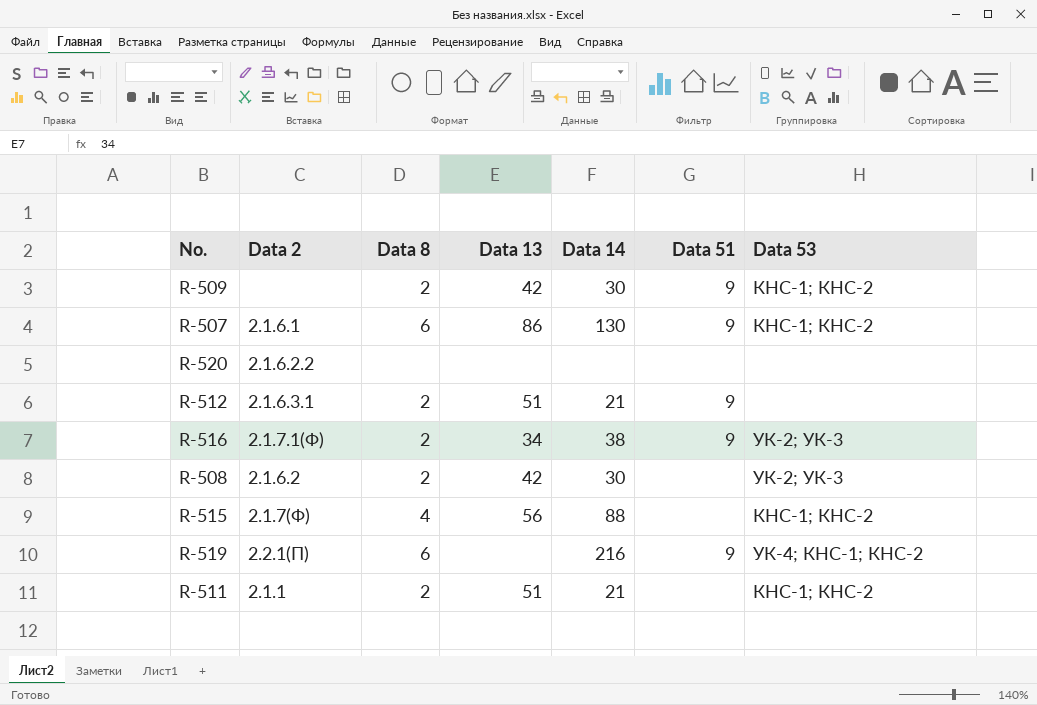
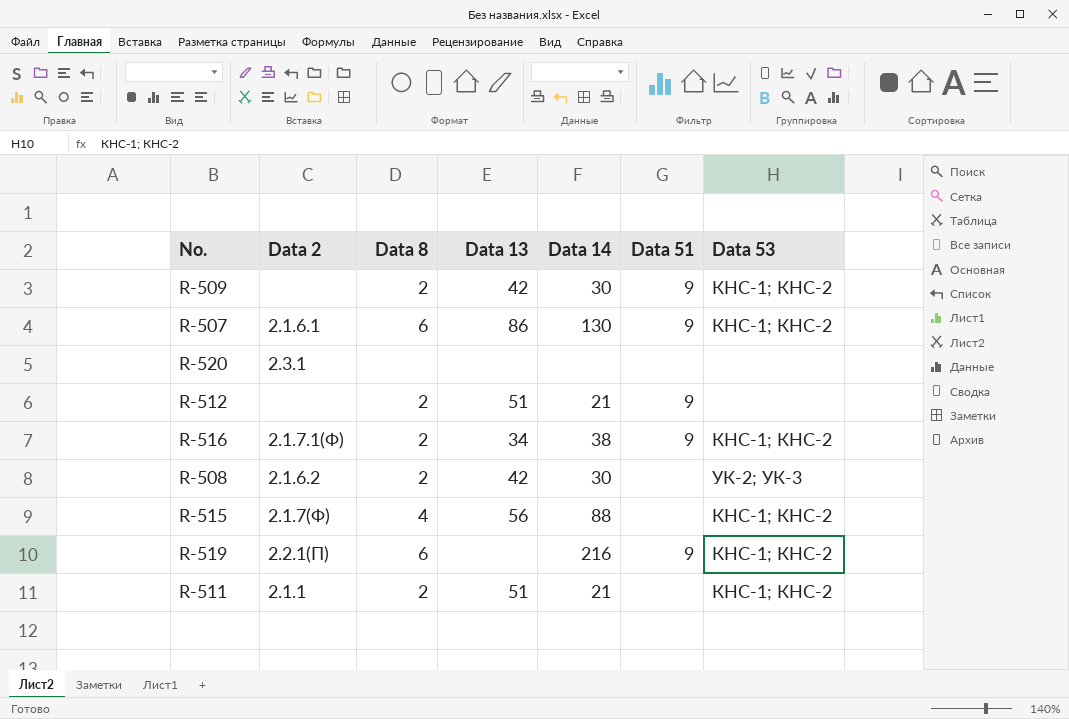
R-520 | Data 2: 2.1.6.2.2 -> 2.3.1
R-512 | Data 2: 2.1.6.3.1 -> none
R-516 | Data 53: УК-2; УК-3 -> КНС-1; КНС-2
R-519 | Data 53: УК-4; КНС-1; КНС-2 -> КНС-1; КНС-2

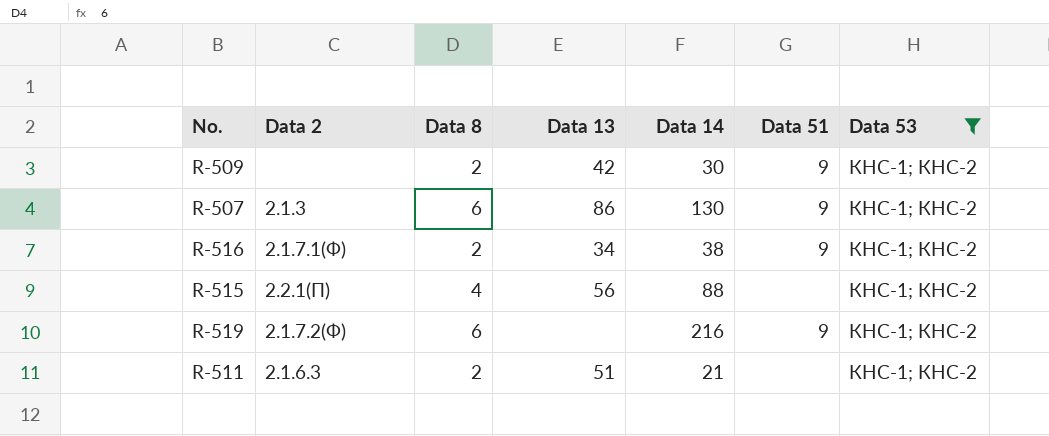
filter: none -> Data 53 = КНС-1; КНС-2
R-507 | Data 2: 2.1.6.1 -> 2.1.3
R-515 | Data 2: 2.1.7(Ф) -> 2.2.1(П)
R-519 | Data 2: 2.2.1(П) -> 2.1.7.2(Ф)
R-511 | Data 2: 2.1.1 -> 2.1.6.3

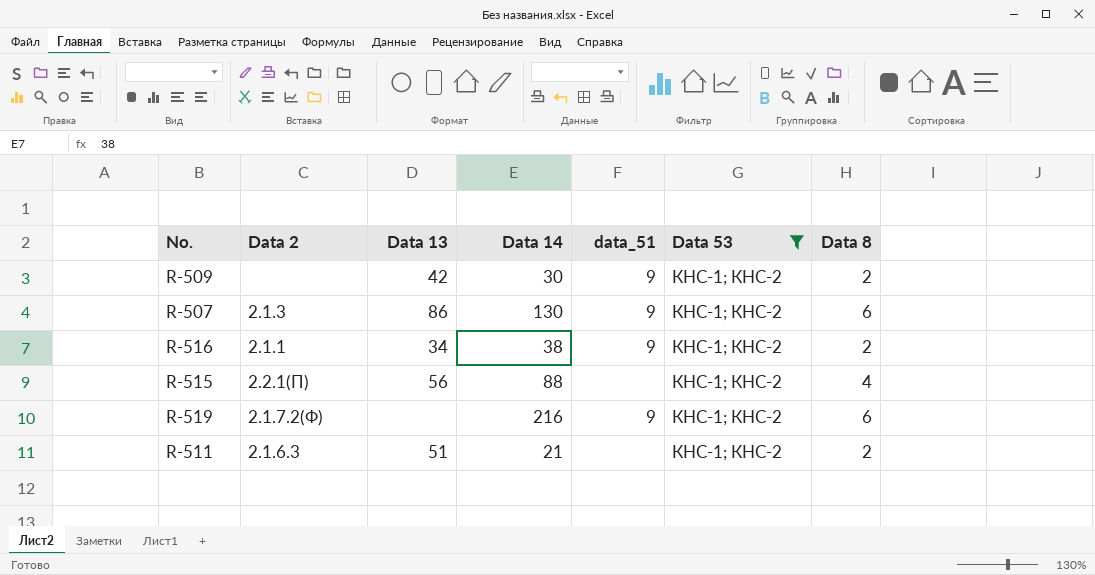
column name: Data 51 -> data_51
column Data 8 | position: 3 -> 7
R-516 | Data 2: 2.1.7.1(Ф) -> 2.1.1

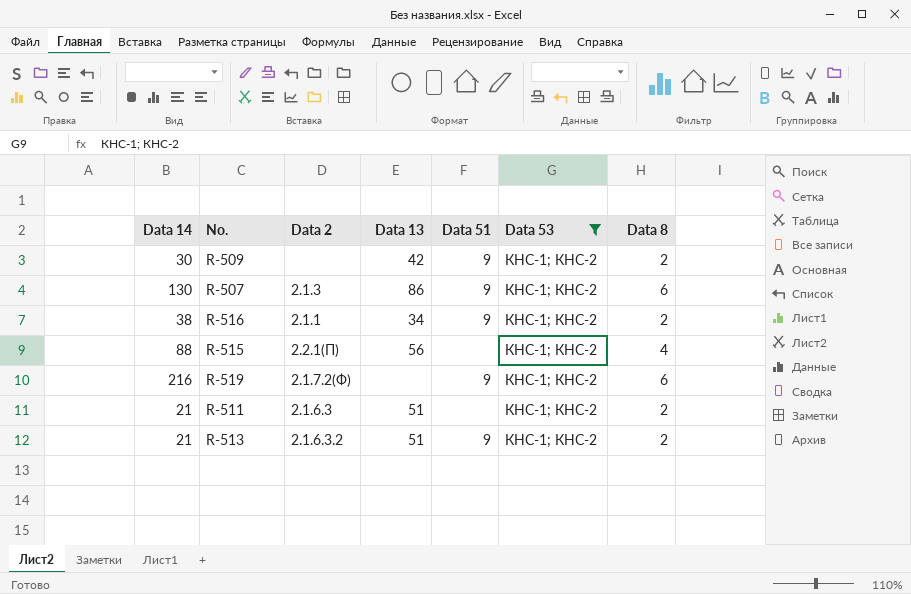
column Data 14 | position: 4 -> 1
column name: data_51 -> Data 51
row R-513: none -> 21 | 2.1.6.3.2 | 51 | 9 | КНС-1; КНС-2 | 2

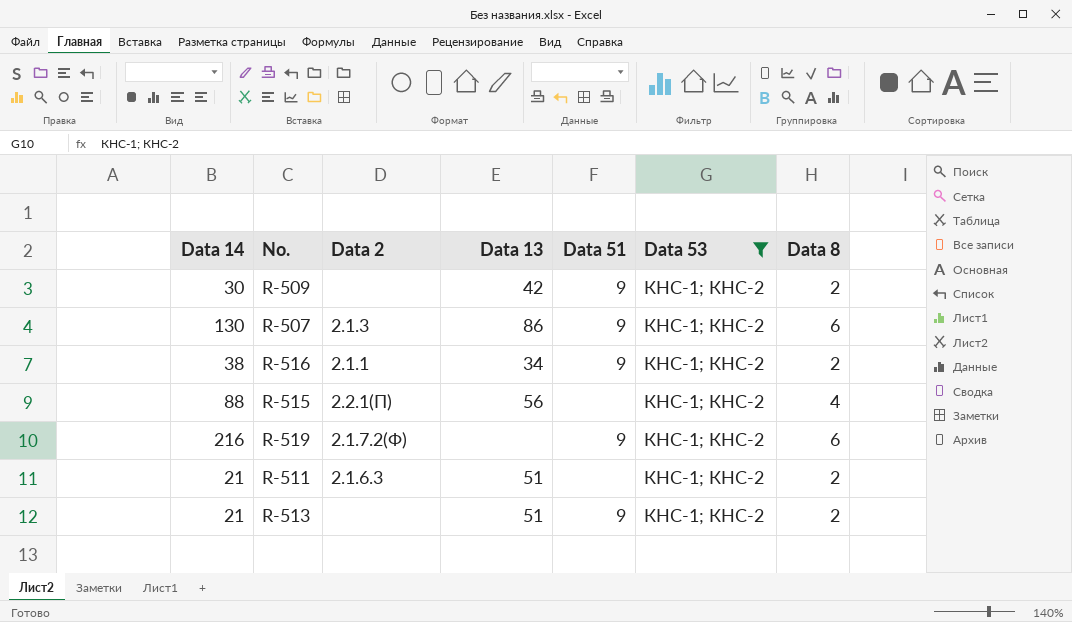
R-513 | Data 2: 2.1.6.3.2 -> none

